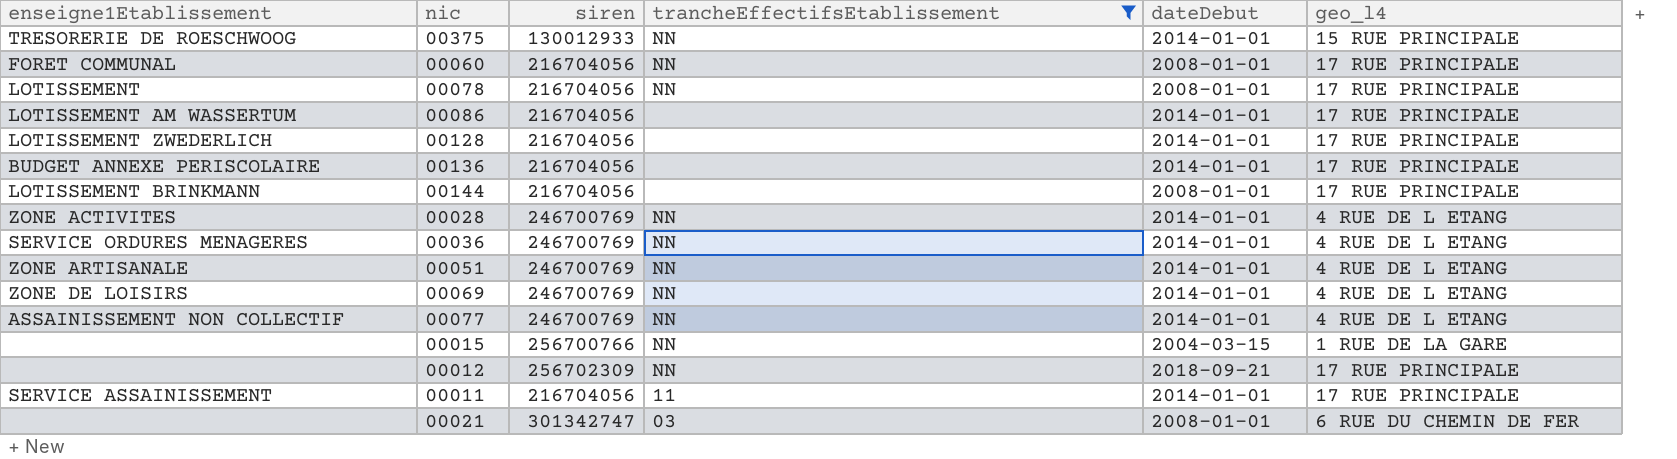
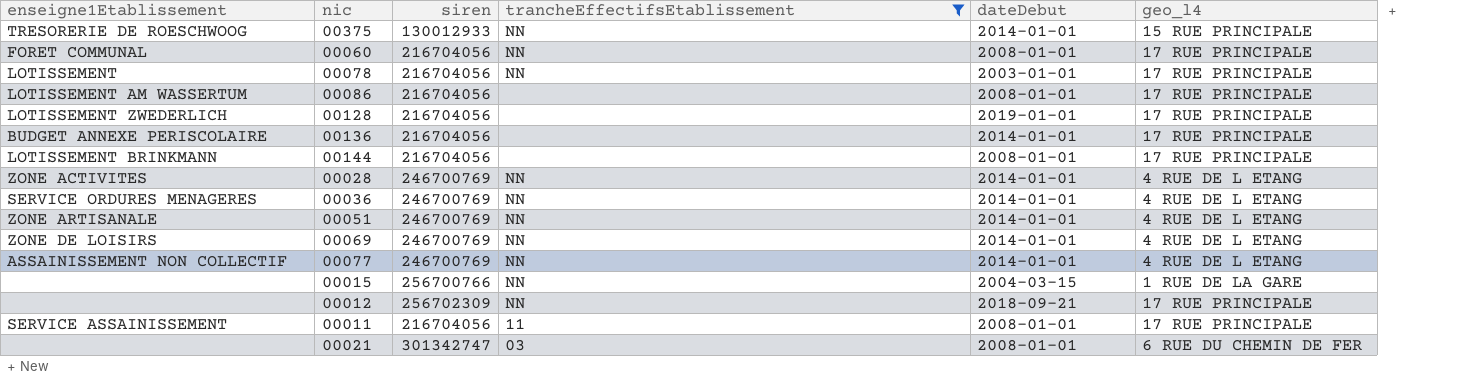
00078 | dateDebut: 2008-01-01 -> 2003-01-01
00086 | dateDebut: 2014-01-01 -> 2008-01-01
00128 | dateDebut: 2014-01-01 -> 2019-01-01
00011 | dateDebut: 2014-01-01 -> 2008-01-01

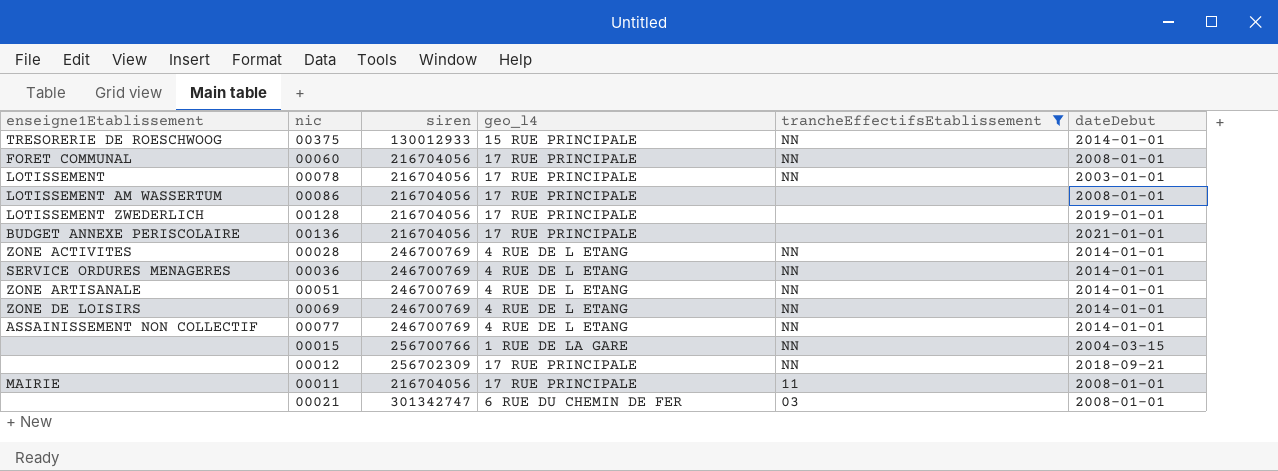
column geo_l4 | position: 6 -> 4
row 00144: LOTISSEMENT BRINKMANN | 216704056 | none | 2008-01-01 | 17 RUE PRINCIPALE -> none
00136 | dateDebut: 2014-01-01 -> 2021-01-01
00011 | enseigne1Etablissement: SERVICE ASSAINISSEMENT -> MAIRIE

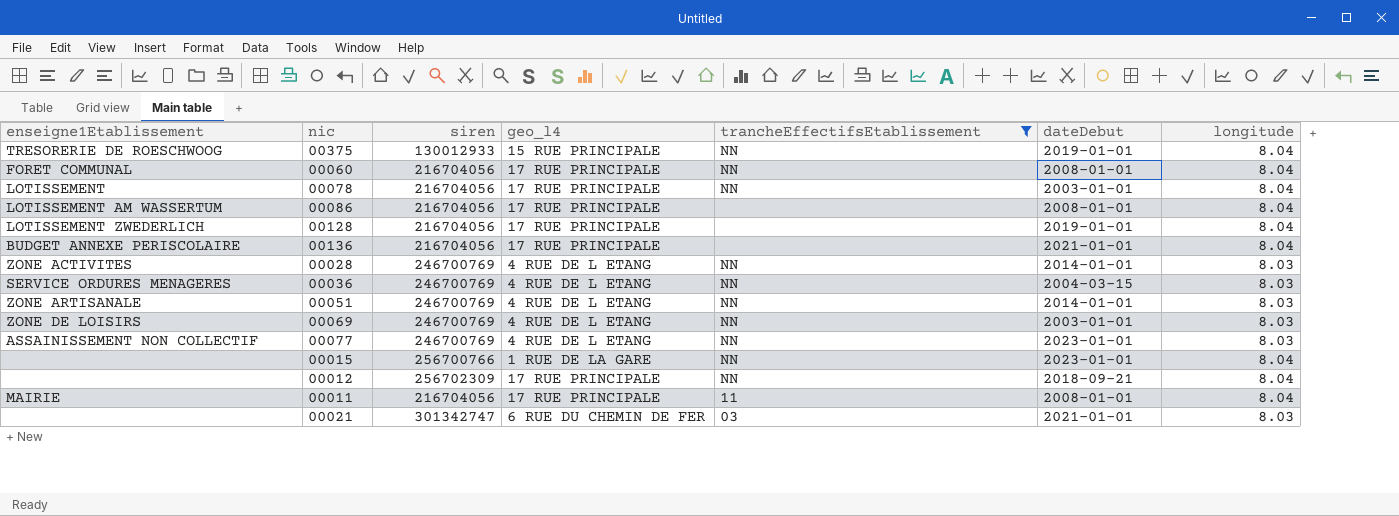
column longitude | position: none -> 7
00375 | dateDebut: 2014-01-01 -> 2019-01-01
00036 | dateDebut: 2014-01-01 -> 2004-03-15
00069 | dateDebut: 2014-01-01 -> 2003-01-01
00077 | dateDebut: 2014-01-01 -> 2023-01-01
00015 | dateDebut: 2004-03-15 -> 2023-01-01
00021 | dateDebut: 2008-01-01 -> 2021-01-01

